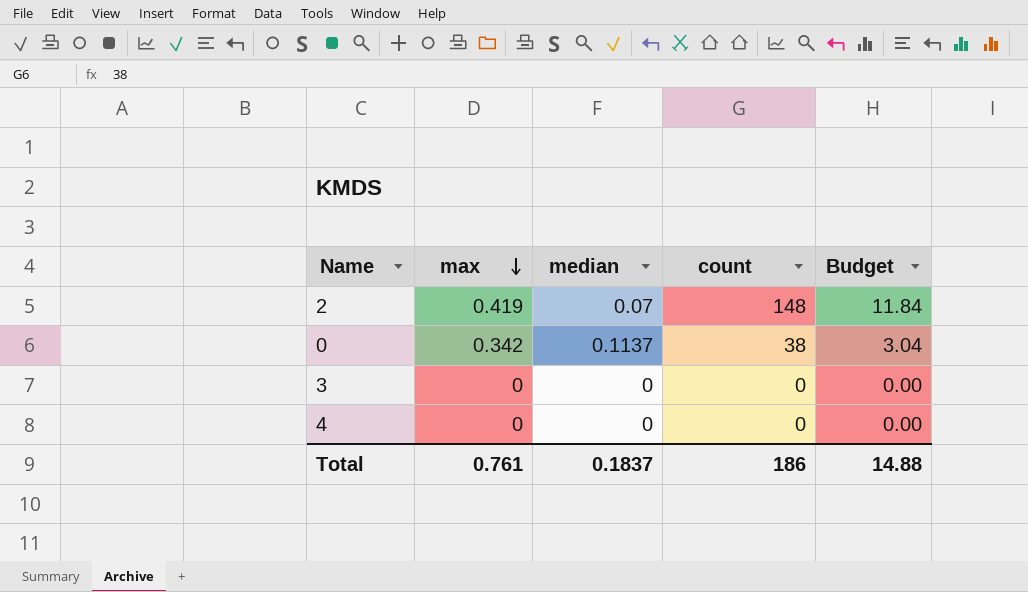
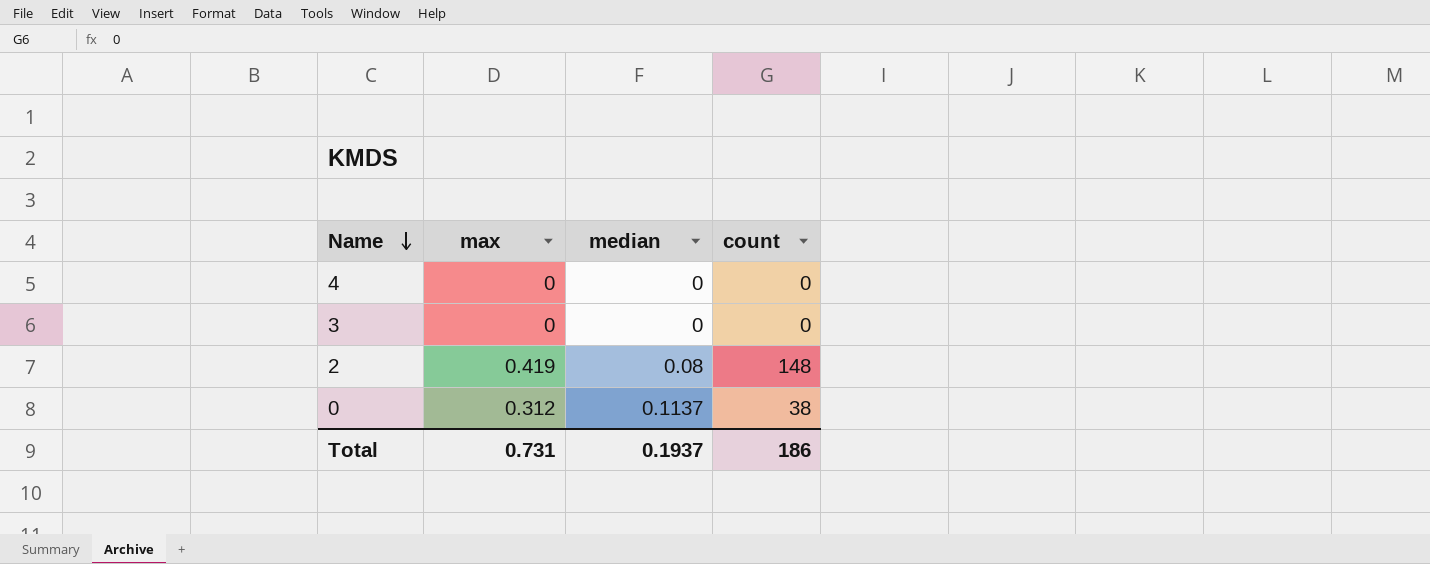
row order: max descending -> Name descending
column Budget | formula: [count] * 0.08 -> none
2 | median: 0.07 -> 0.08
0 | max: 0.342 -> 0.312
Total | max: 0.761 -> 0.731
Total | median: 0.1837 -> 0.1937

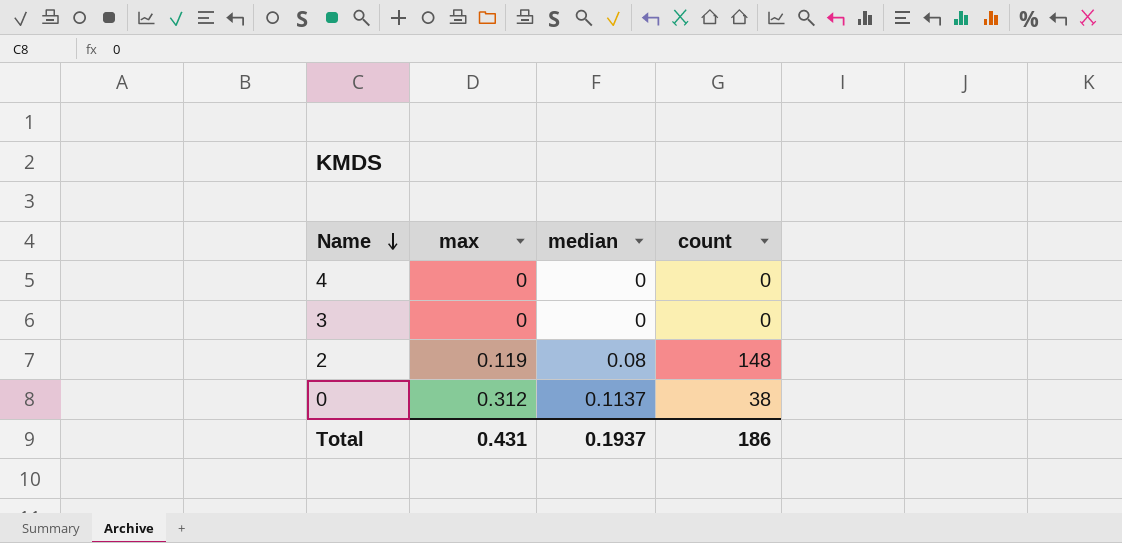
2 | max: 0.419 -> 0.119
Total | max: 0.731 -> 0.431

